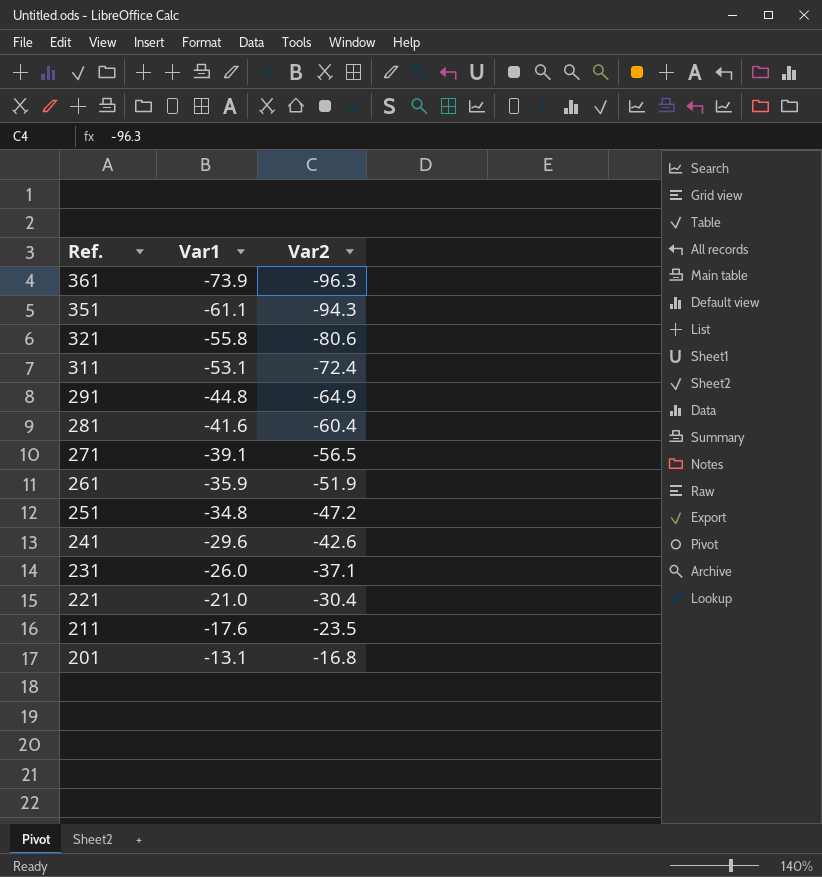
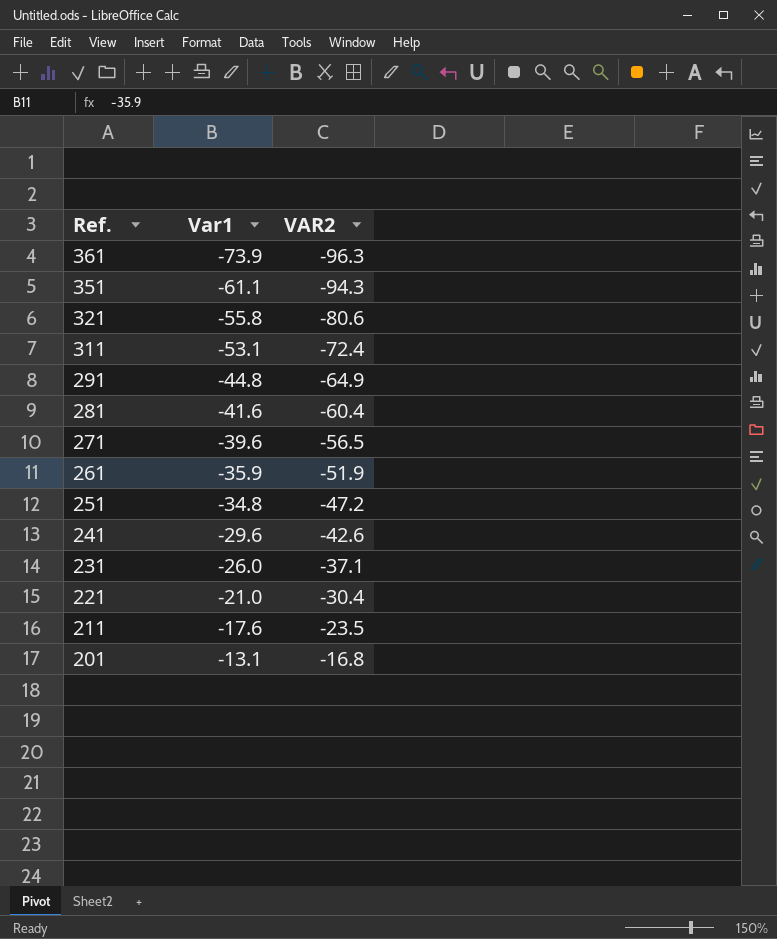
column name: Var2 -> VAR2
271 | Var1: -39.1 -> -39.6

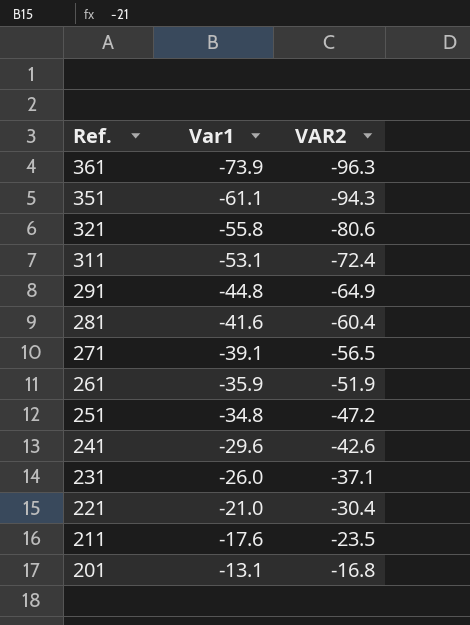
271 | Var1: -39.6 -> -39.1

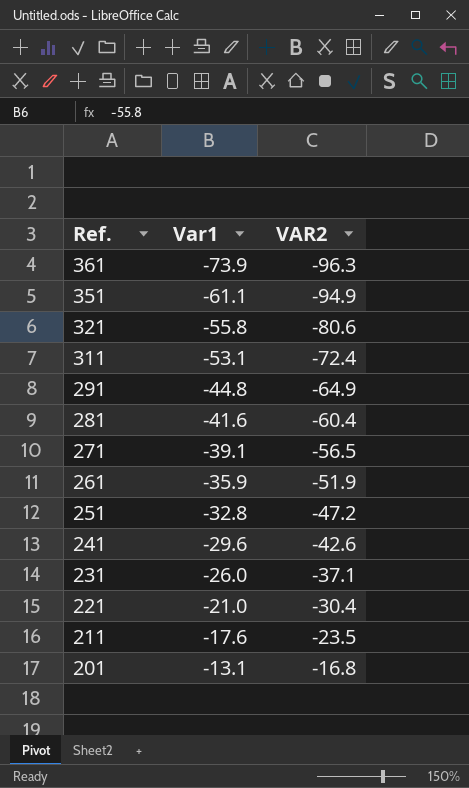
351 | VAR2: -94.3 -> -94.9
251 | Var1: -34.8 -> -32.8

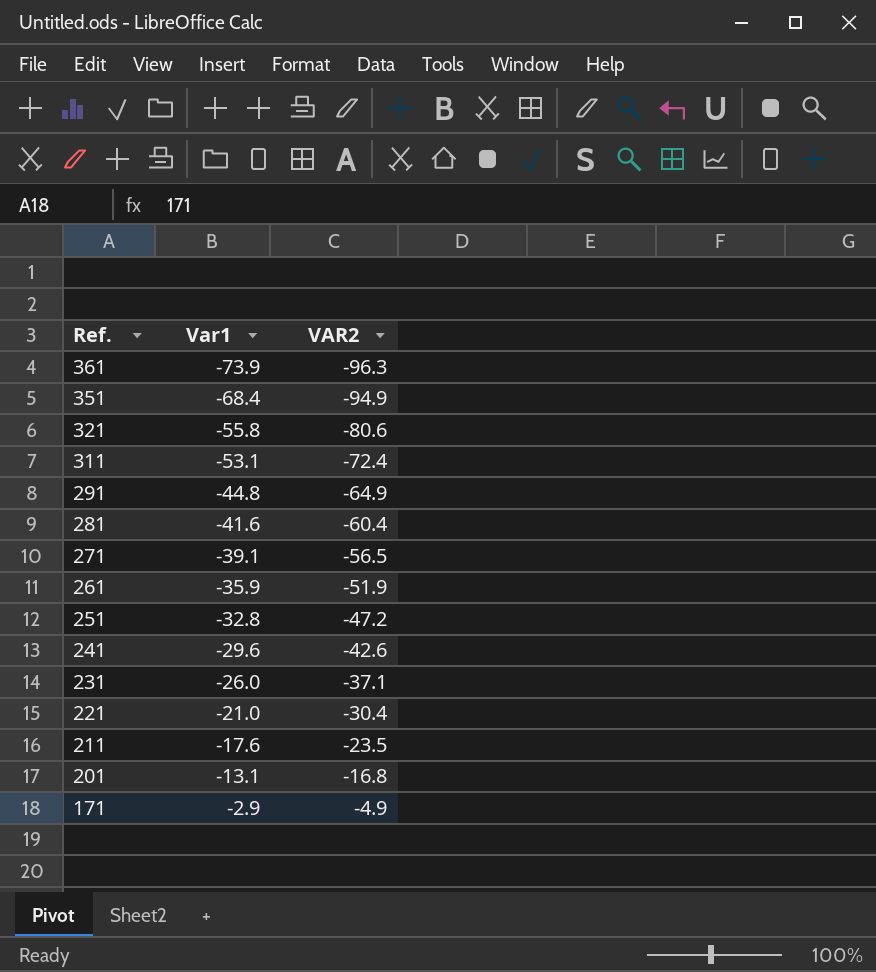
351 | Var1: -61.1 -> -68.4
row 171: none -> -2.9 | -4.9

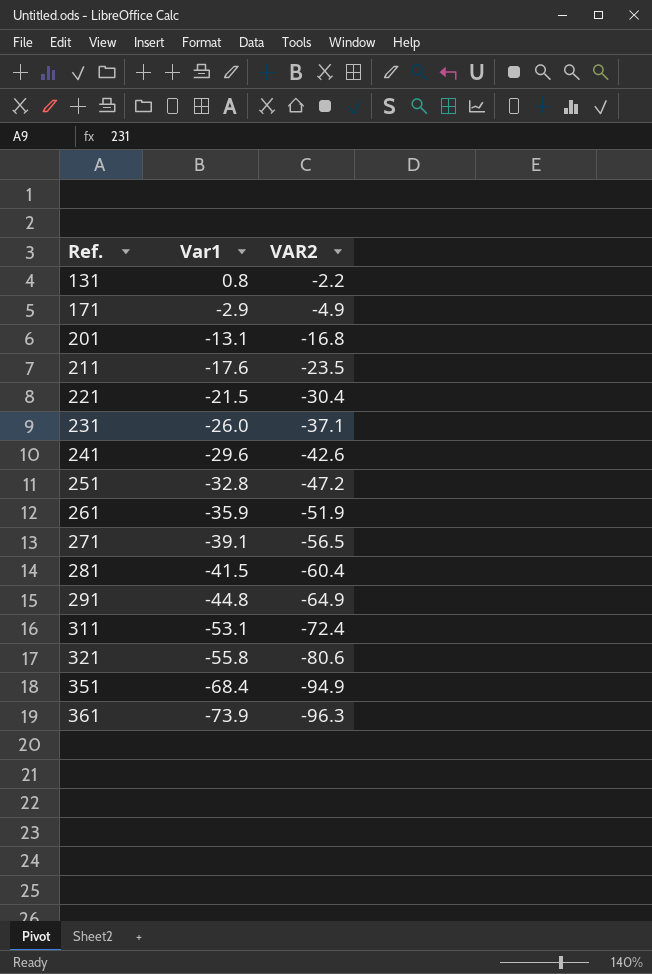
row order: Ref. descending -> Ref. ascending
row 131: none -> 0.8 | -2.2
221 | Var1: -21.0 -> -21.5
281 | Var1: -41.6 -> -41.5

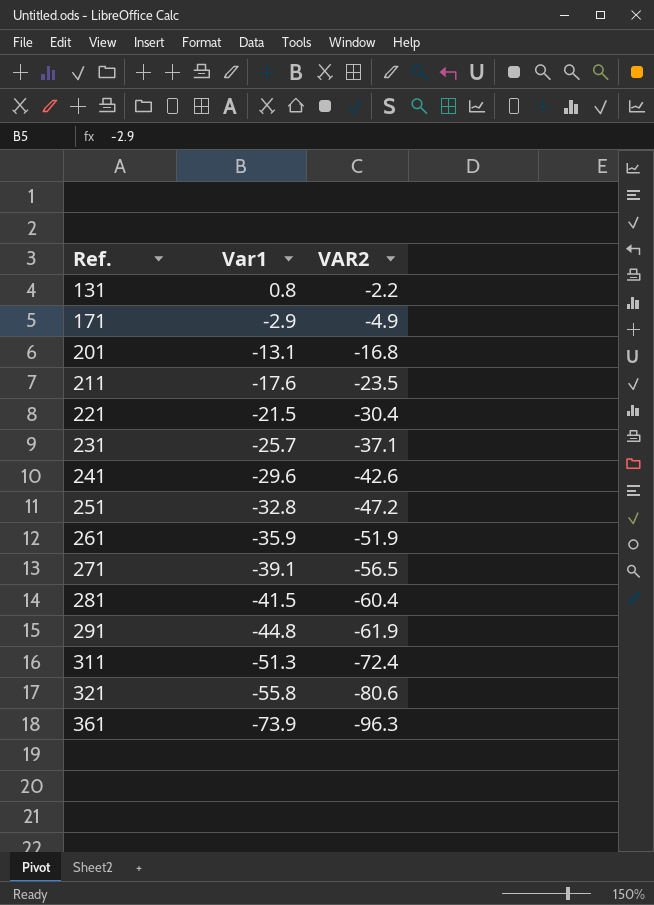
row 351: -68.4 | -94.9 -> none
231 | Var1: -26.0 -> -25.7
291 | VAR2: -64.9 -> -61.9
311 | Var1: -53.1 -> -51.3

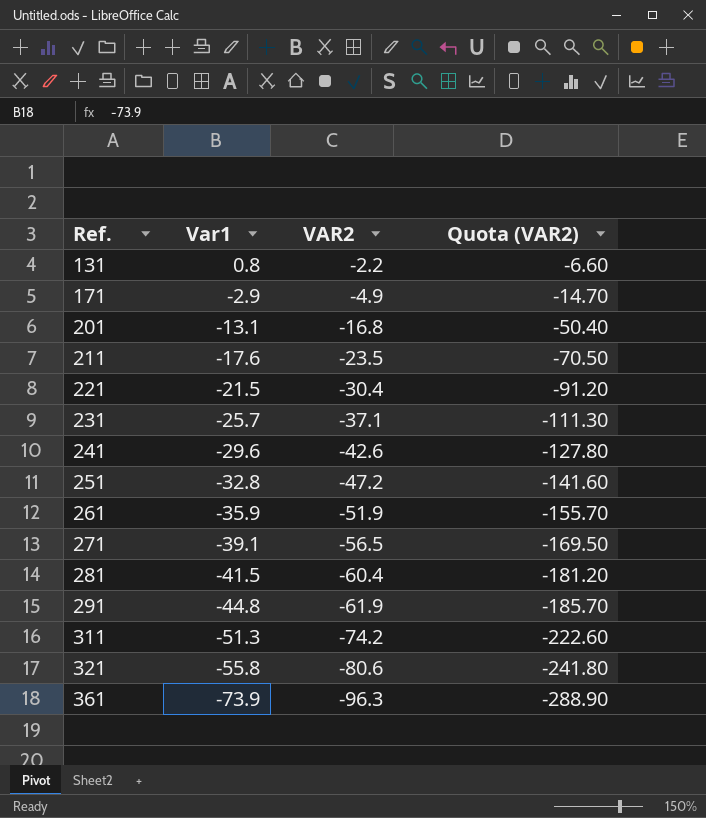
column Quota (VAR2) | formula: none -> [VAR2] * 3
311 | VAR2: -72.4 -> -74.2

